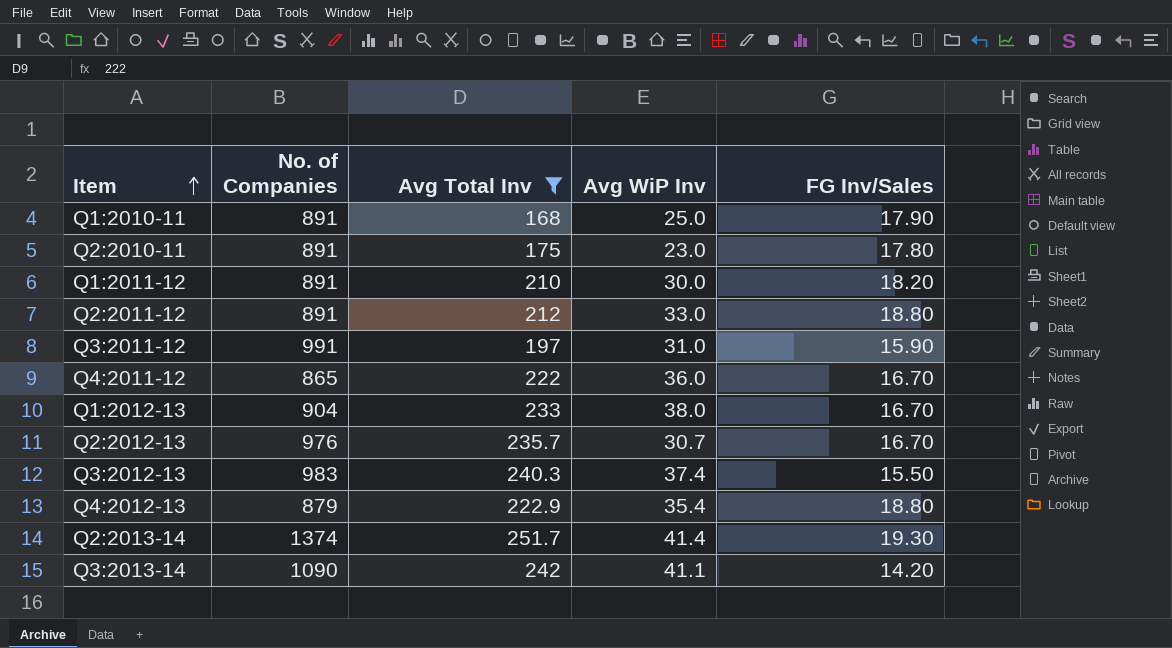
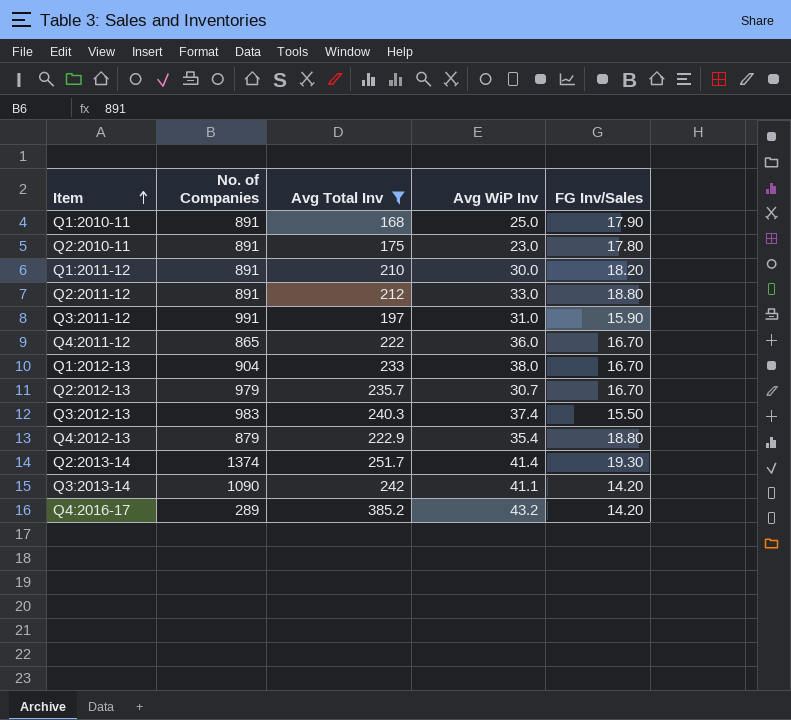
Q2:2012-13 | No. of Companies: 976 -> 979
row Q4:2016-17: none -> 289 | 385.2 | 43.2 | 14.20

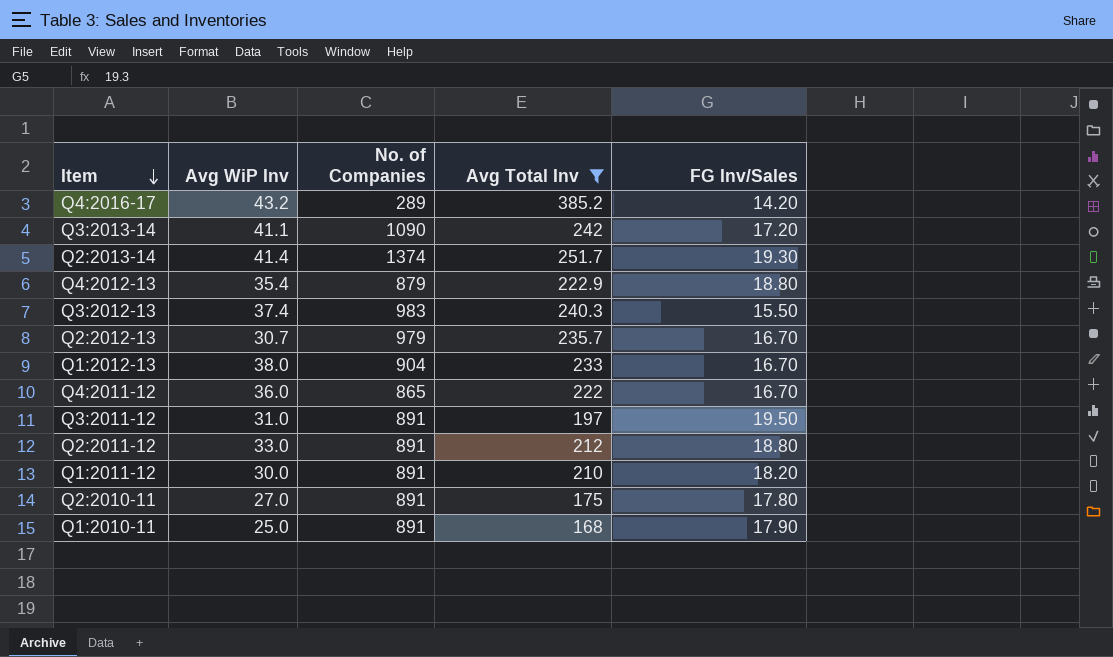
row order: Item ascending -> Item descending
column Avg WiP Inv | position: 4 -> 2
Q3:2013-14 | FG Inv/Sales: 14.20 -> 17.20
Q3:2011-12 | No. of Companies: 991 -> 891
Q3:2011-12 | FG Inv/Sales: 15.90 -> 19.50
Q2:2010-11 | Avg WiP Inv: 23.0 -> 27.0

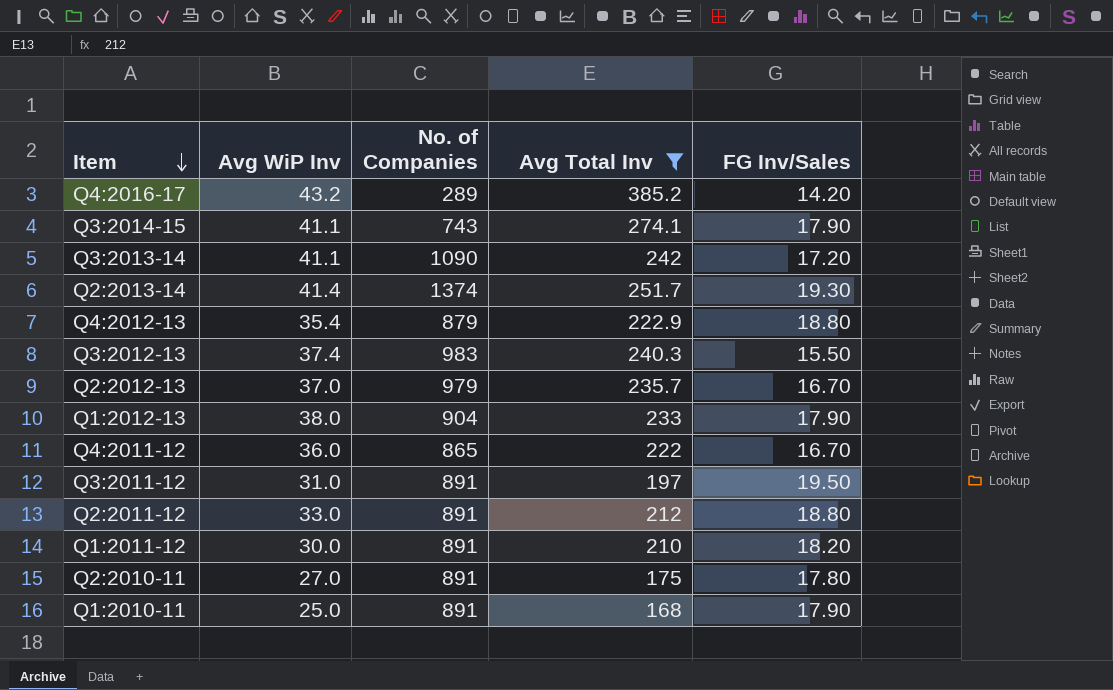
row Q3:2014-15: none -> 41.1 | 743 | 274.1 | 17.90
Q2:2012-13 | Avg WiP Inv: 30.7 -> 37.0
Q1:2012-13 | FG Inv/Sales: 16.70 -> 17.90

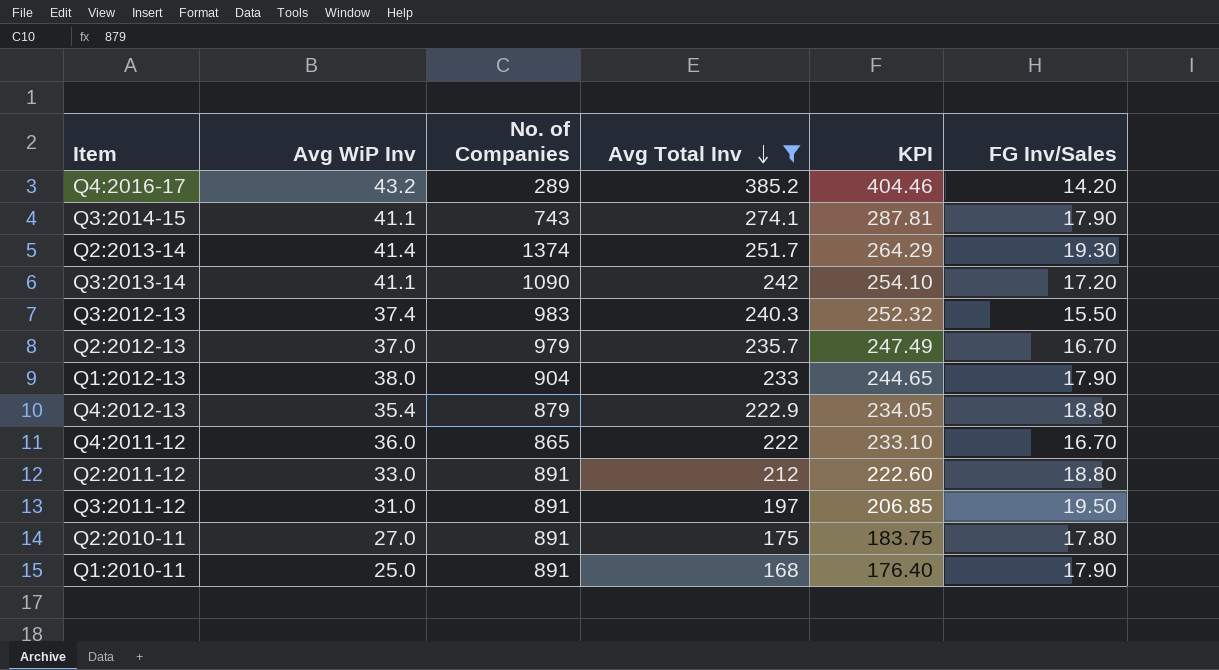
row order: Item descending -> Avg Total Inv descending
column KPI | formula: none -> [Avg Total Inv] * 1.05
row Q1:2011-12: 30.0 | 891 | 210 | 18.20 -> none

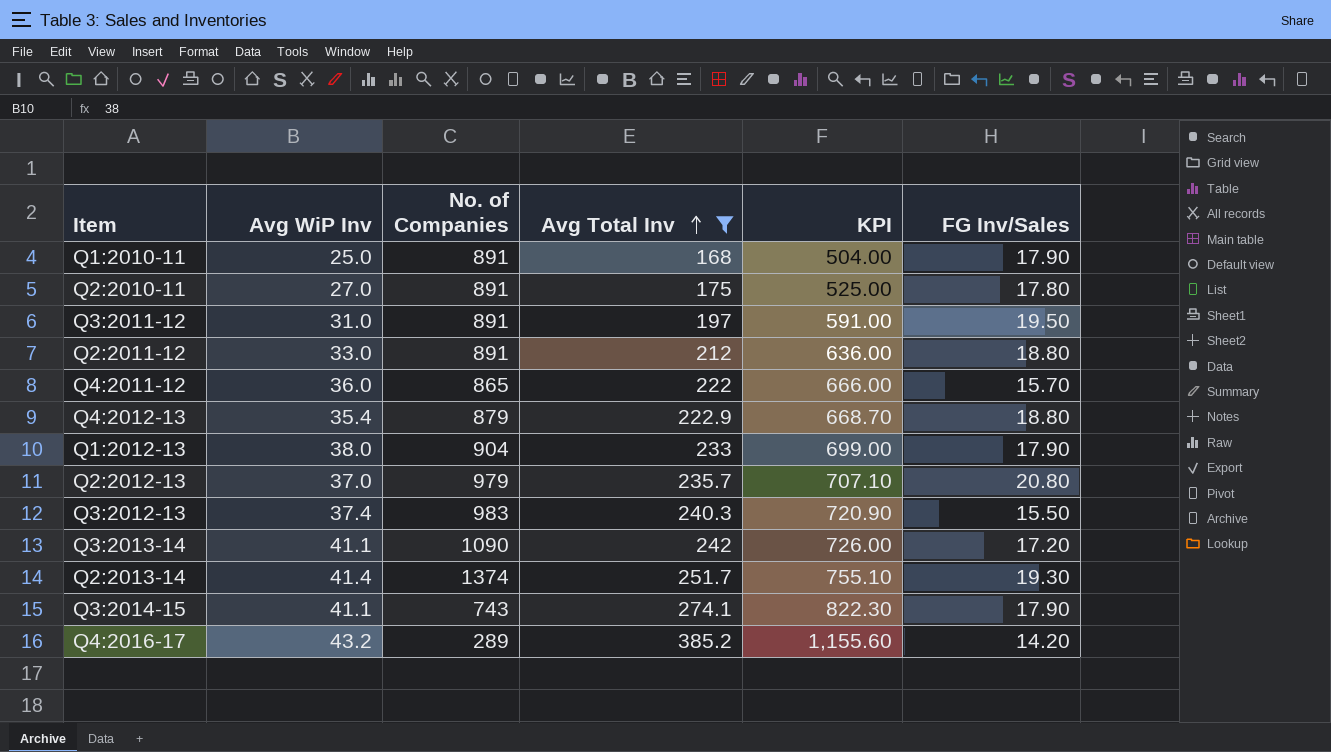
row order: Avg Total Inv descending -> Avg Total Inv ascending
column KPI | formula: [Avg Total Inv] * 1.05 -> [Avg Total Inv] * 3
Q4:2011-12 | FG Inv/Sales: 16.70 -> 15.70
Q2:2012-13 | FG Inv/Sales: 16.70 -> 20.80

